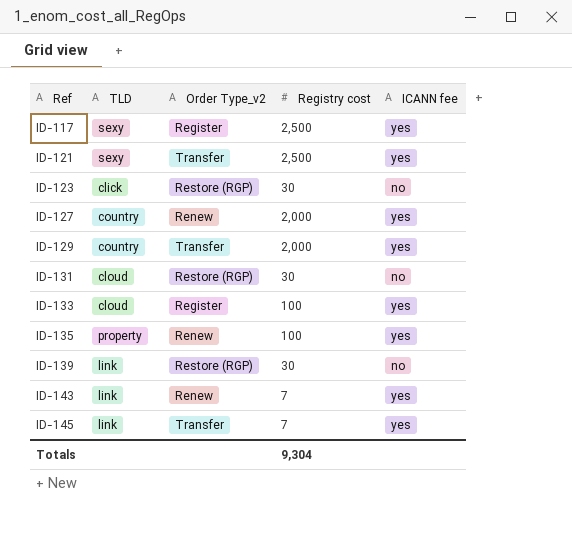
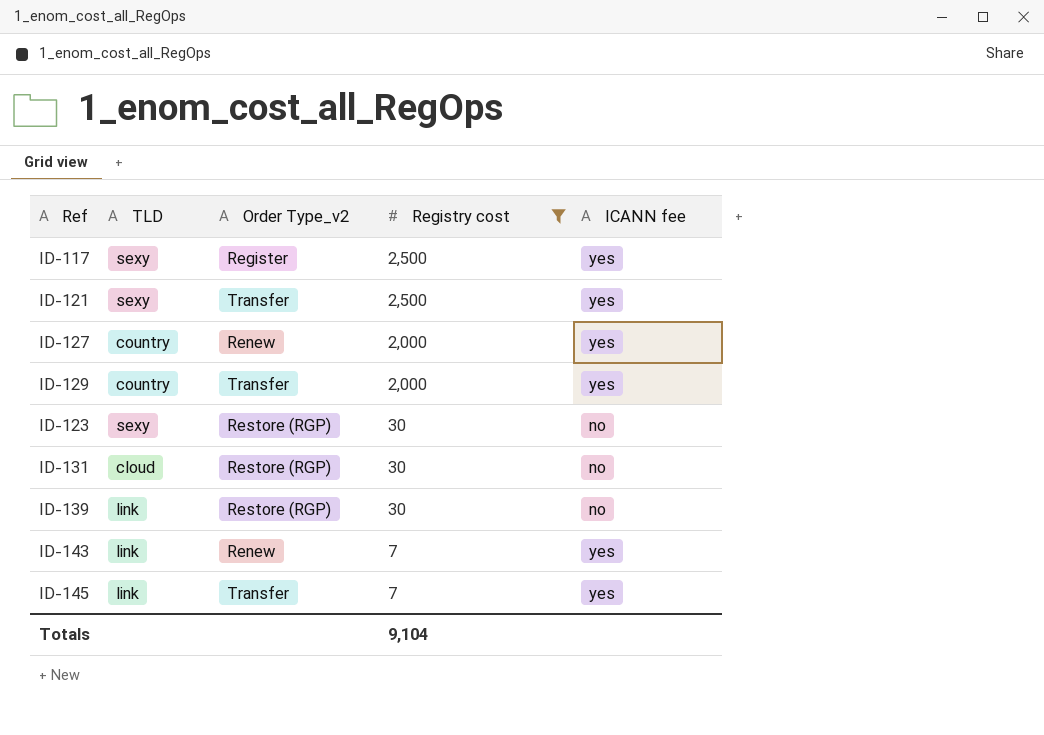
filter: none -> Registry cost != 100
row order: Ref ascending -> Registry cost descending
ID-123 | TLD: click -> sexy
Totals | Registry cost: 9,304 -> 9,104

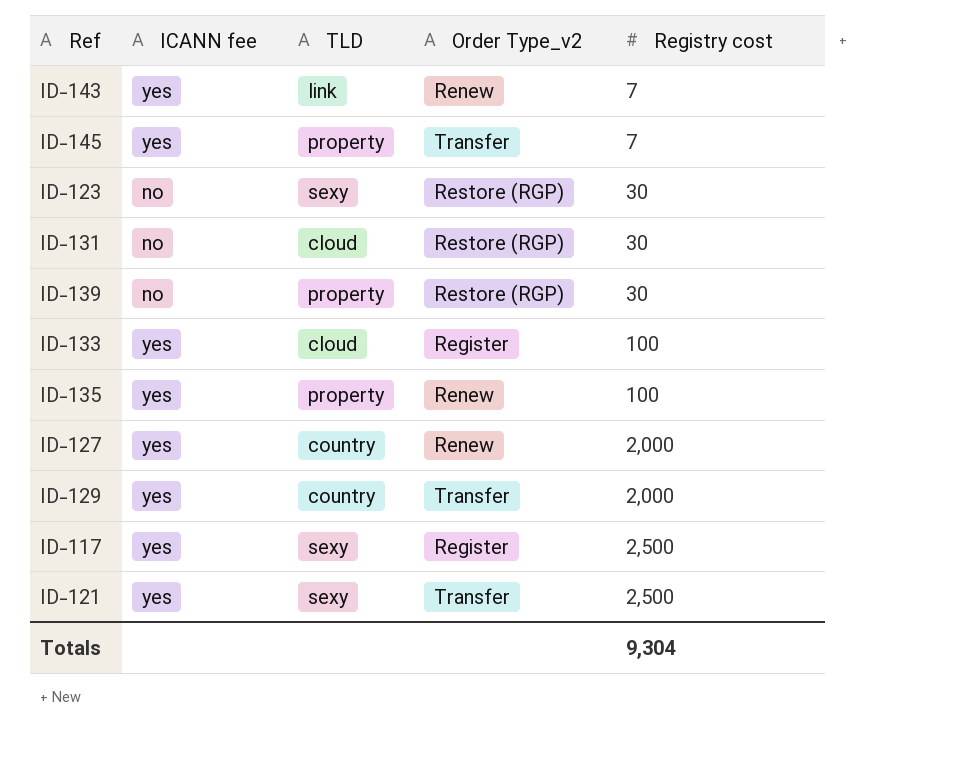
filter: Registry cost != 100 -> none
row order: Registry cost descending -> Registry cost ascending
column ICANN fee | position: 5 -> 2
ID-145 | TLD: link -> property
ID-139 | TLD: link -> property
Totals | Registry cost: 9,104 -> 9,304

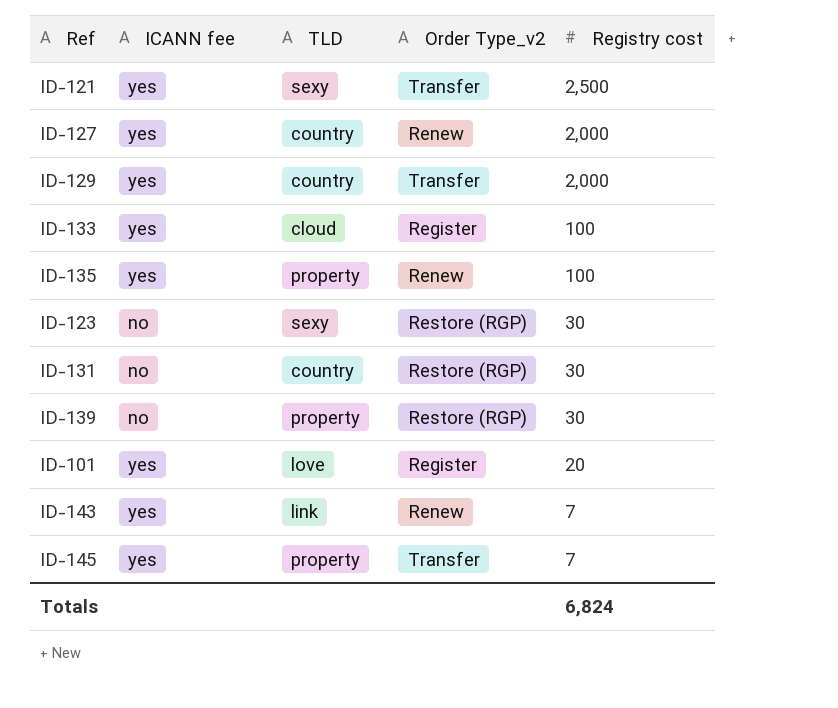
row order: Registry cost ascending -> Registry cost descending
row ID-117: yes | sexy | Register | 2,500 -> none
ID-131 | TLD: cloud -> country
row ID-101: none -> yes | love | Register | 20
Totals | Registry cost: 9,304 -> 6,824

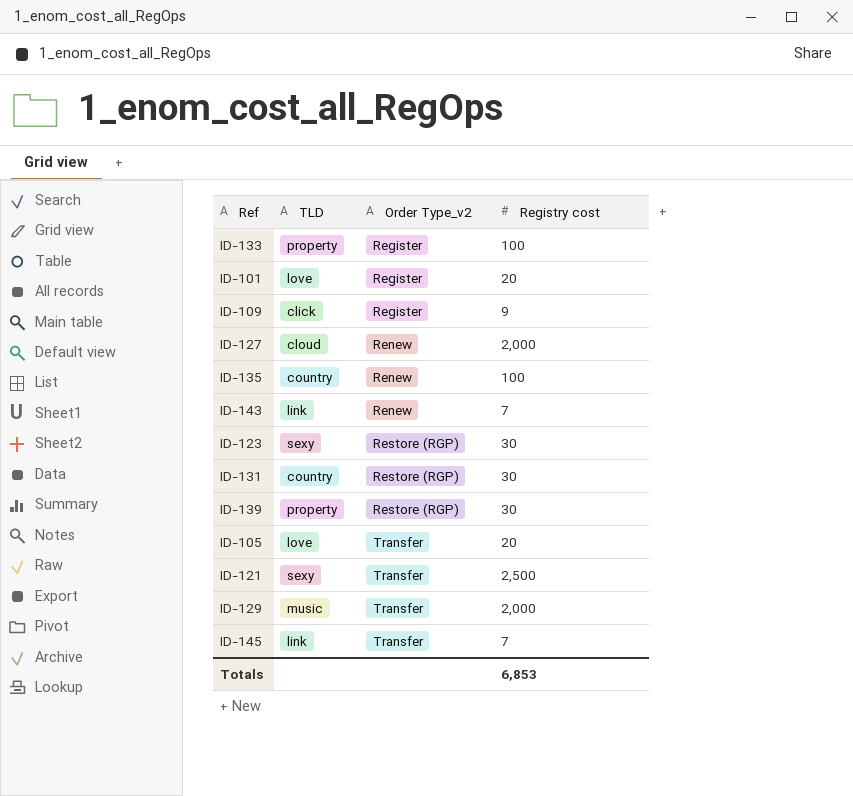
row order: Registry cost descending -> Order Type_v2 ascending
column ICANN fee | position: 2 -> none
ID-133 | TLD: cloud -> property
row ID-109: none -> click | Register | 9
ID-127 | TLD: country -> cloud
ID-135 | TLD: property -> country
row ID-105: none -> love | Transfer | 20
ID-129 | TLD: country -> music
ID-145 | TLD: property -> link
Totals | Registry cost: 6,824 -> 6,853

